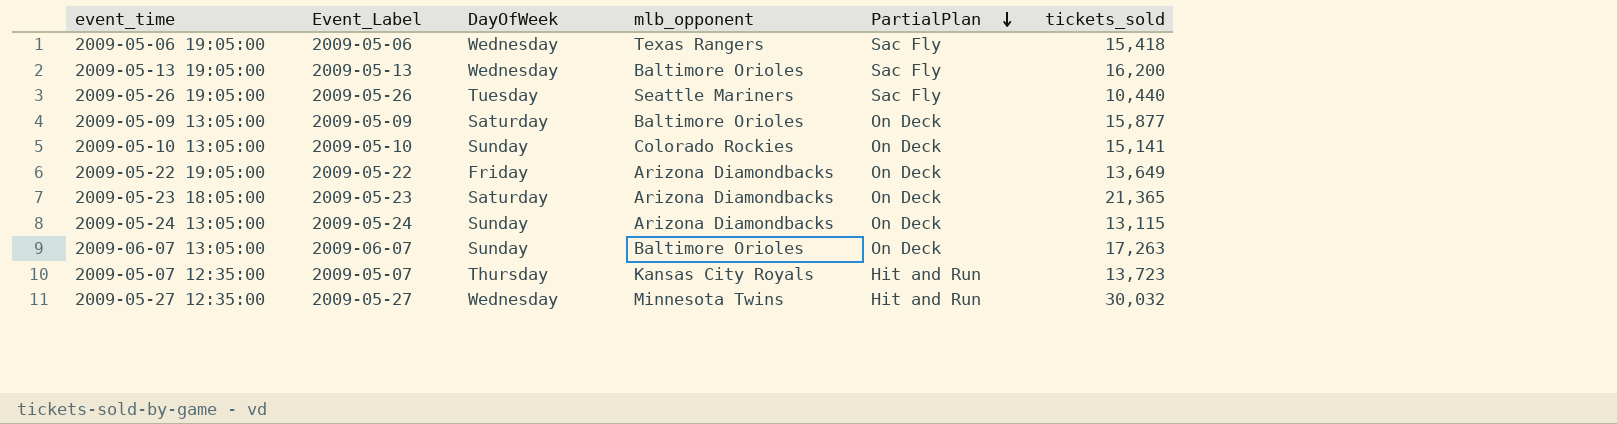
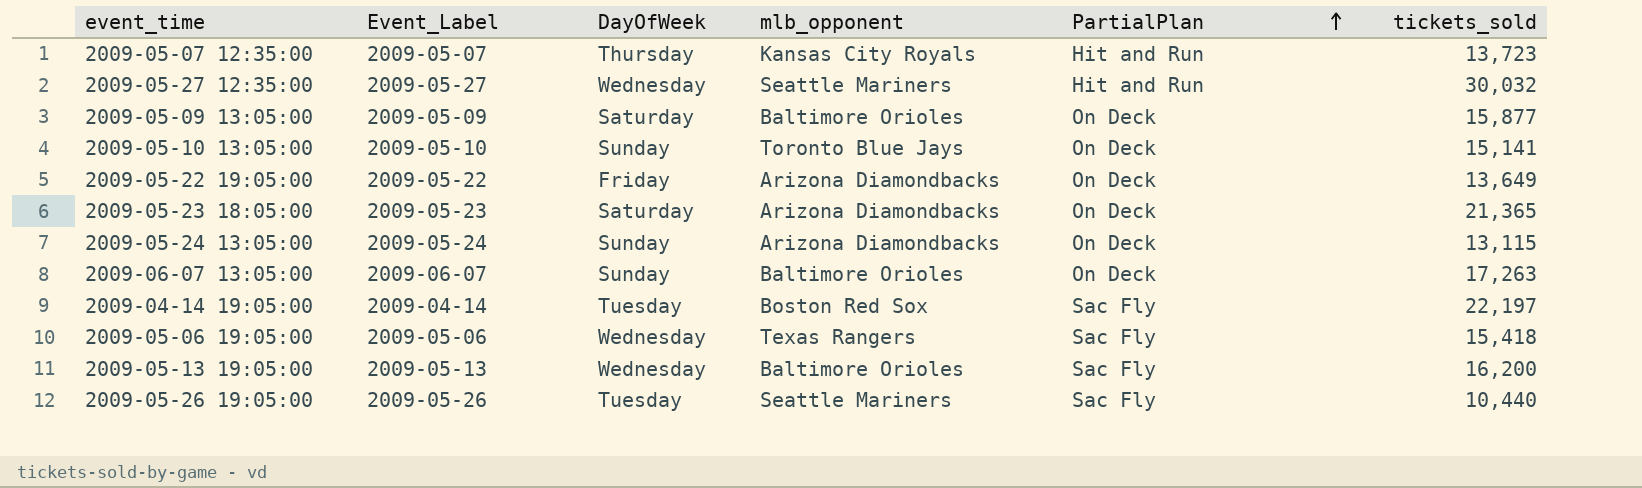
row order: PartialPlan descending -> PartialPlan ascending
2009-05-27 12:35:00 | mlb_opponent: Minnesota Twins -> Seattle Mariners
2009-05-10 13:05:00 | mlb_opponent: Colorado Rockies -> Toronto Blue Jays
row 2009-04-14 19:05:00: none -> 2009-04-14 | Tuesday | Boston Red Sox | Sac Fly | 22,197

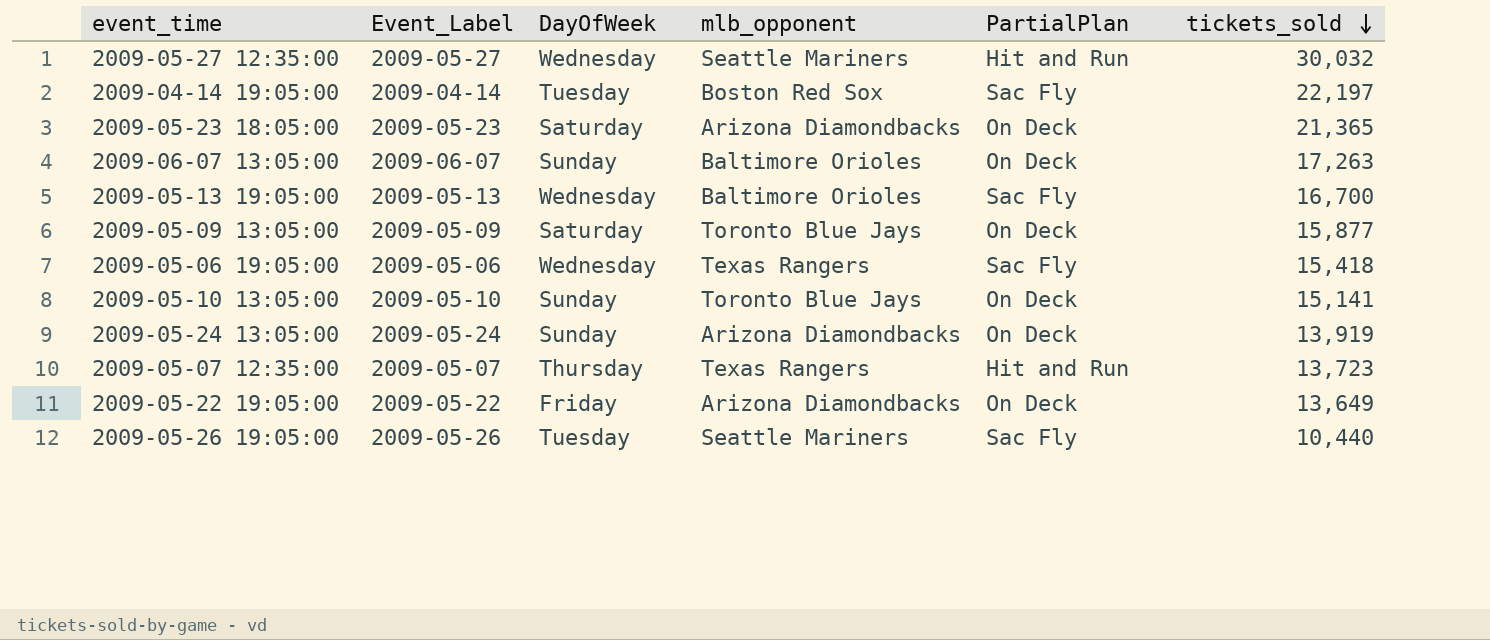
row order: PartialPlan ascending -> tickets_sold descending
2009-05-13 19:05:00 | tickets_sold: 16,200 -> 16,700
2009-05-09 13:05:00 | mlb_opponent: Baltimore Orioles -> Toronto Blue Jays
2009-05-24 13:05:00 | tickets_sold: 13,115 -> 13,919
2009-05-07 12:35:00 | mlb_opponent: Kansas City Royals -> Texas Rangers

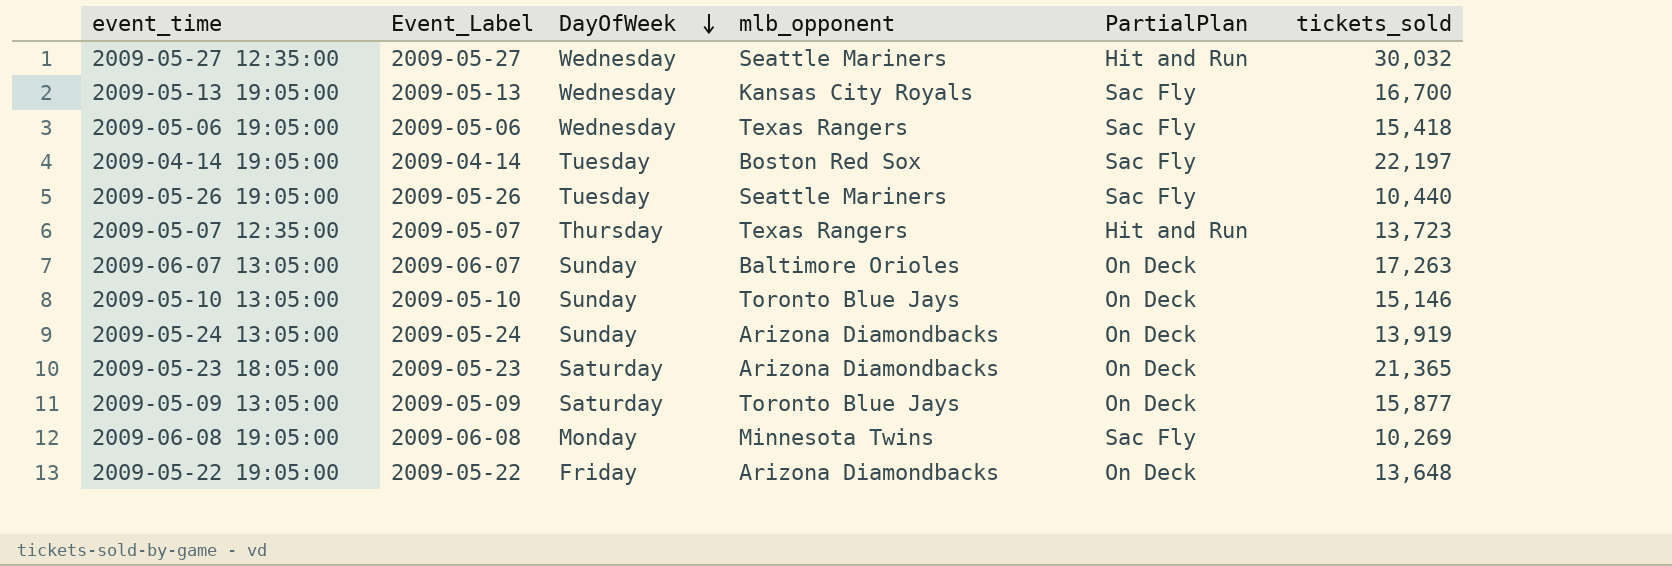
row order: tickets_sold descending -> DayOfWeek descending
2009-05-13 19:05:00 | mlb_opponent: Baltimore Orioles -> Kansas City Royals
2009-05-10 13:05:00 | tickets_sold: 15,141 -> 15,146
row 2009-06-08 19:05:00: none -> 2009-06-08 | Monday | Minnesota Twins | Sac Fly | 10,269
2009-05-22 19:05:00 | tickets_sold: 13,649 -> 13,648

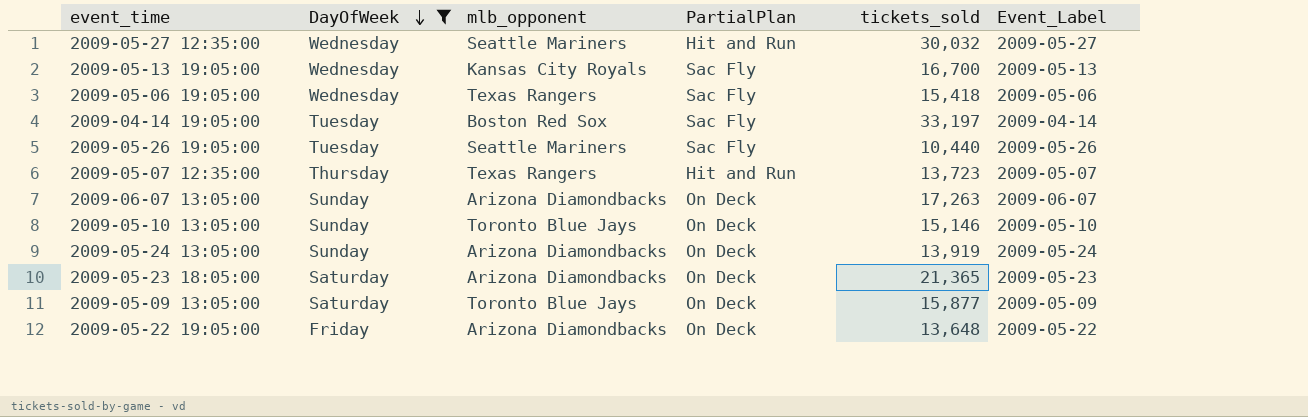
filter: none -> DayOfWeek != Monday
column Event_Label | position: 2 -> 6
2009-04-14 19:05:00 | tickets_sold: 22,197 -> 33,197
2009-06-07 13:05:00 | mlb_opponent: Baltimore Orioles -> Arizona Diamondbacks

